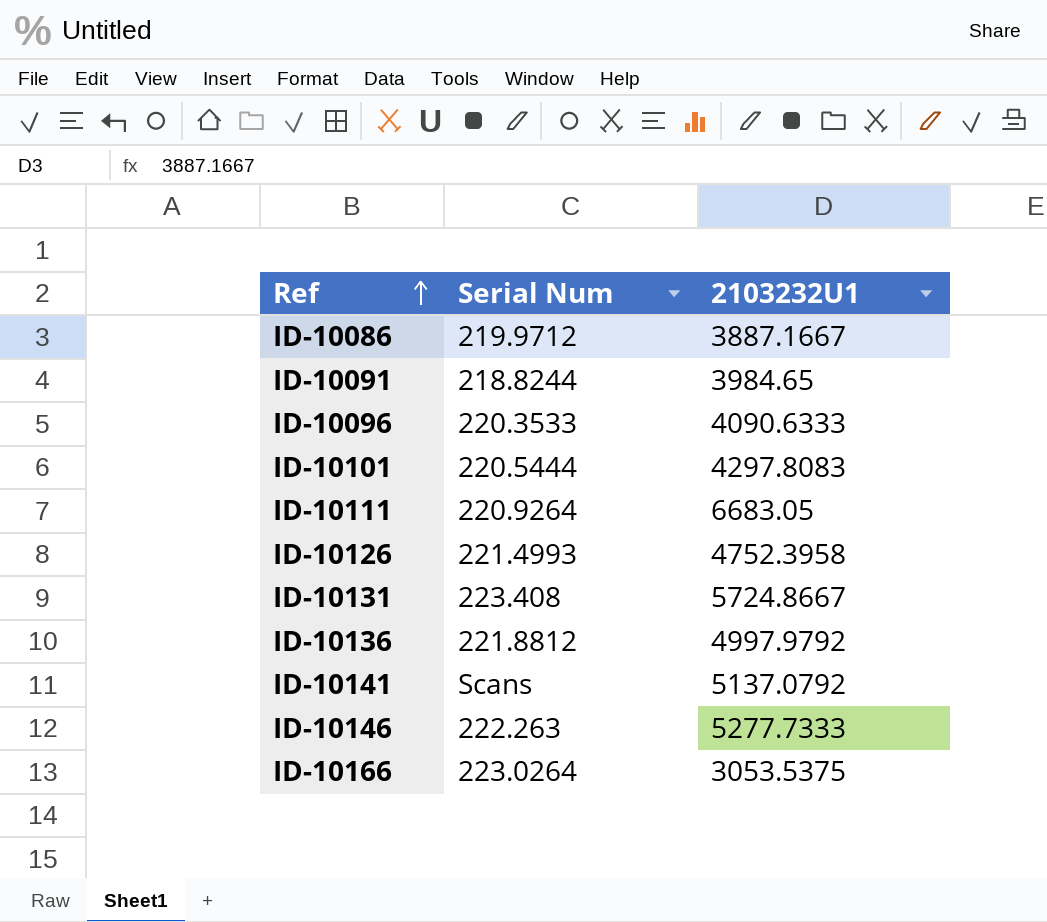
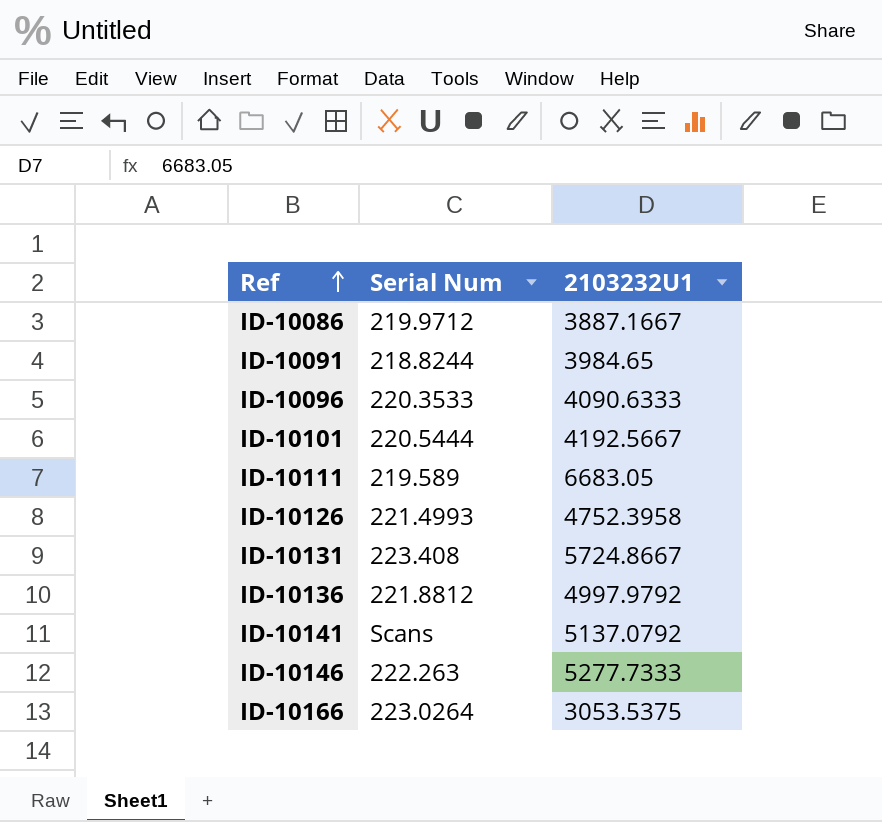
ID-10101 | 2103232U1: 4297.8083 -> 4192.5667
ID-10111 | Serial Num: 220.9264 -> 219.589

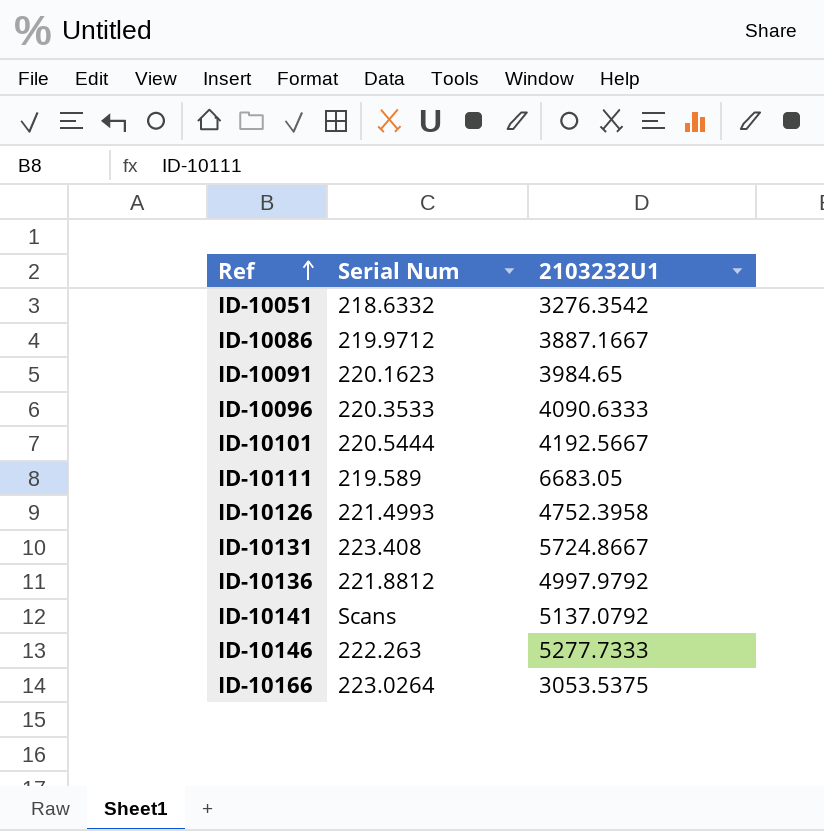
row ID-10051: none -> 218.6332 | 3276.3542
ID-10091 | Serial Num: 218.8244 -> 220.1623

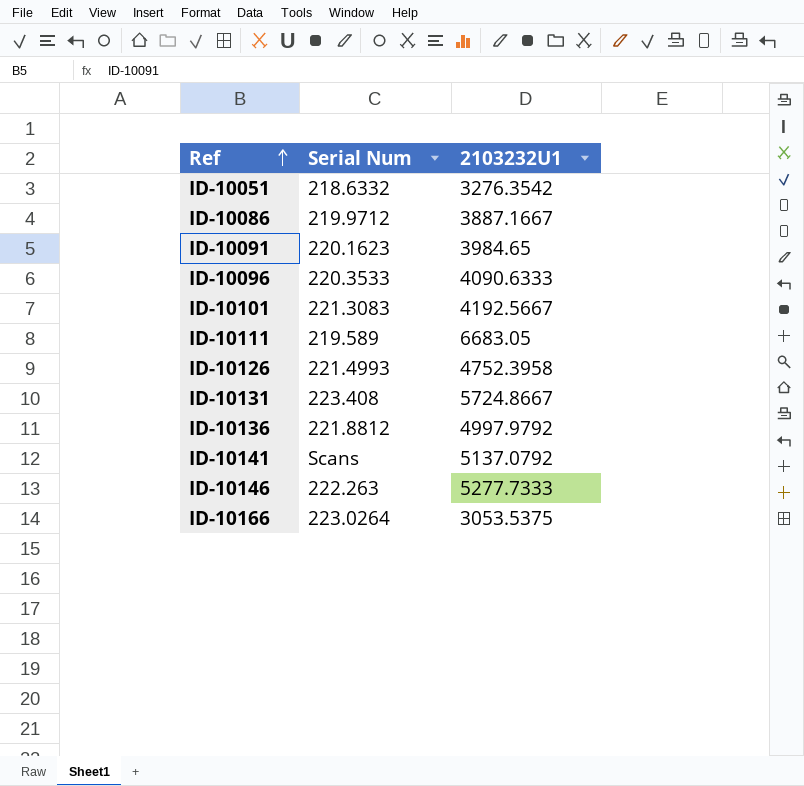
ID-10101 | Serial Num: 220.5444 -> 221.3083

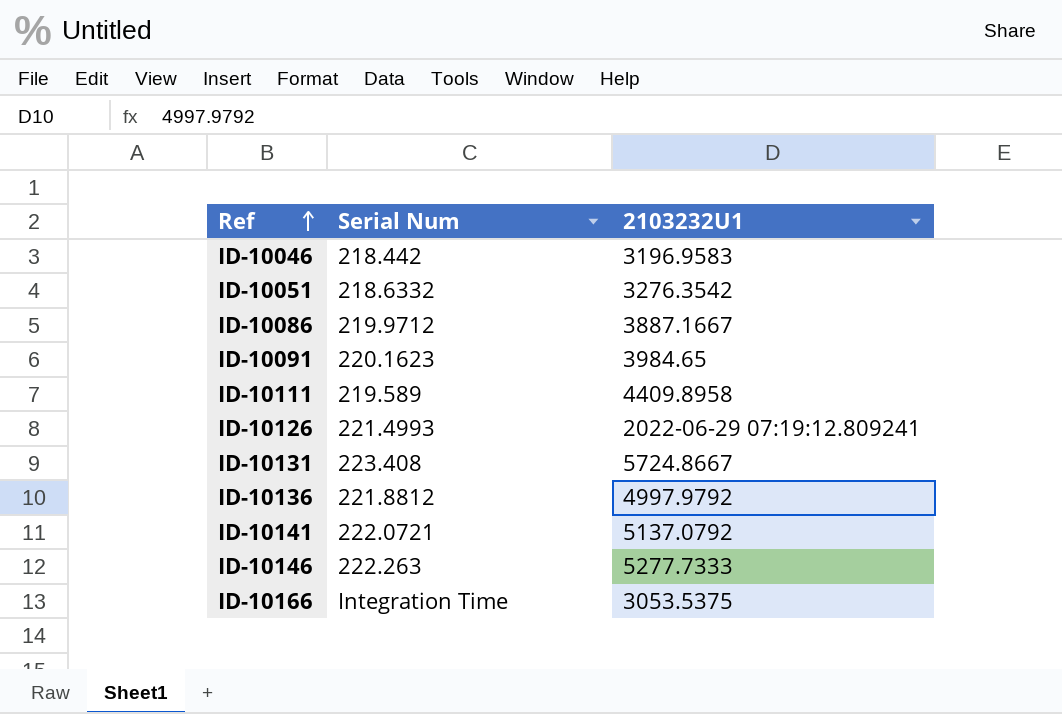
row ID-10096: 220.3533 | 4090.6333 -> none
row ID-10101: 221.3083 | 4192.5667 -> none
row ID-10046: none -> 218.442 | 3196.9583
ID-10111 | 2103232U1: 6683.05 -> 4409.8958
ID-10126 | 2103232U1: 4752.3958 -> 2022-06-29 07:19:12.809241
ID-10141 | Serial Num: Scans -> 222.0721
ID-10166 | Serial Num: 223.0264 -> Integration Time

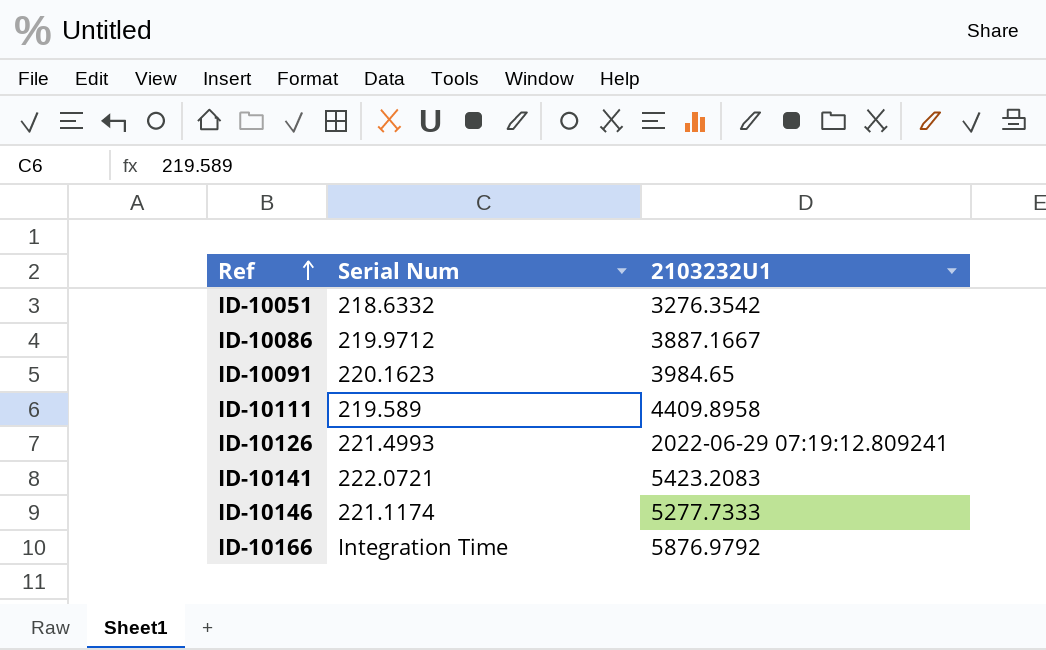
row ID-10046: 218.442 | 3196.9583 -> none
row ID-10131: 223.408 | 5724.8667 -> none
row ID-10136: 221.8812 | 4997.9792 -> none
ID-10141 | 2103232U1: 5137.0792 -> 5423.2083
ID-10146 | Serial Num: 222.263 -> 221.1174
ID-10166 | 2103232U1: 3053.5375 -> 5876.9792

